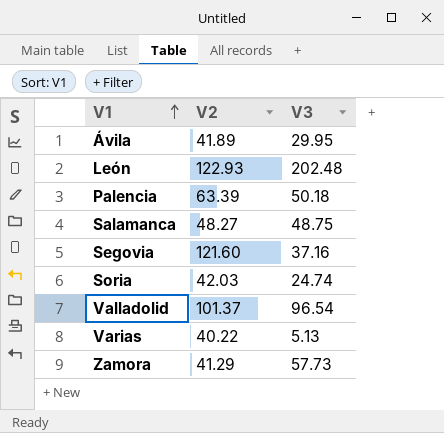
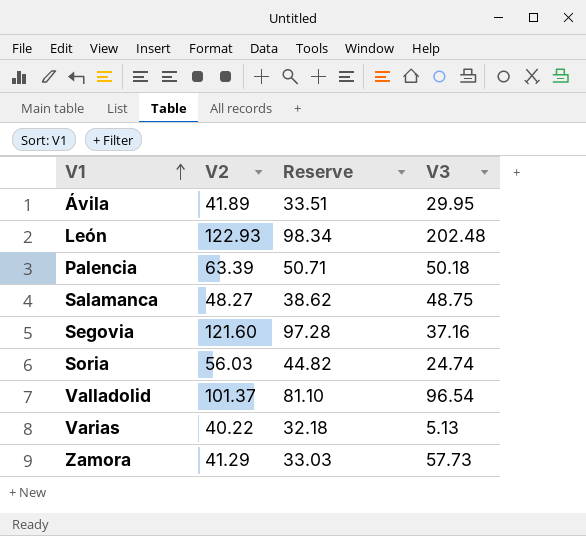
column Reserve | formula: none -> [V2] * 0.8
Soria | V2: 42.03 -> 56.03

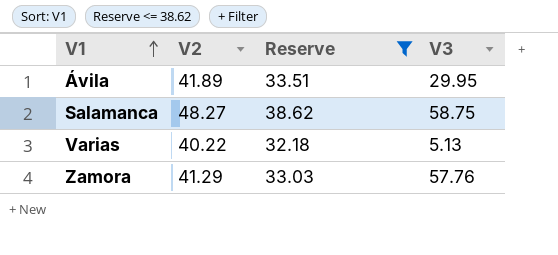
filter: none -> Reserve <= 38.62
Salamanca | V3: 48.75 -> 58.75
Zamora | V3: 57.73 -> 57.76

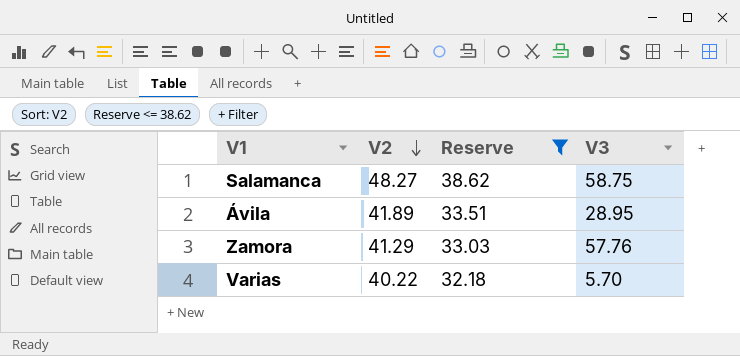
row order: V1 ascending -> V2 descending
Ávila | V3: 29.95 -> 28.95
Varias | V3: 5.13 -> 5.70

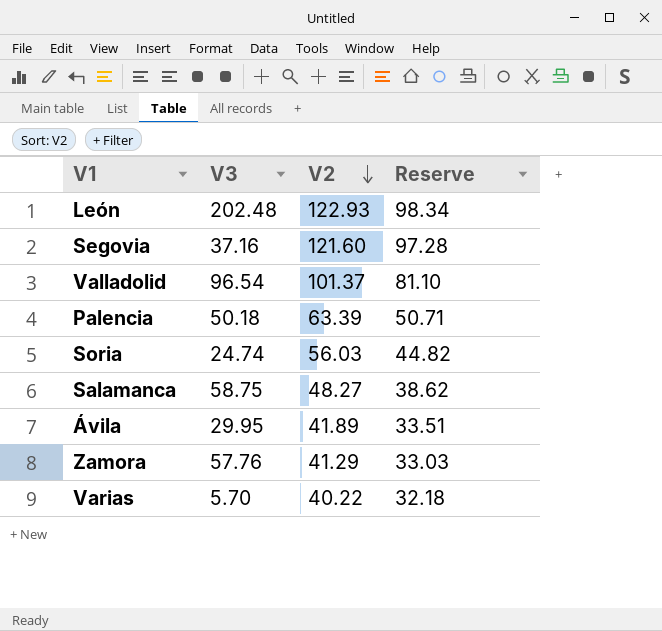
filter: Reserve <= 38.62 -> none
column V3 | position: 4 -> 2
Ávila | V3: 28.95 -> 29.95

